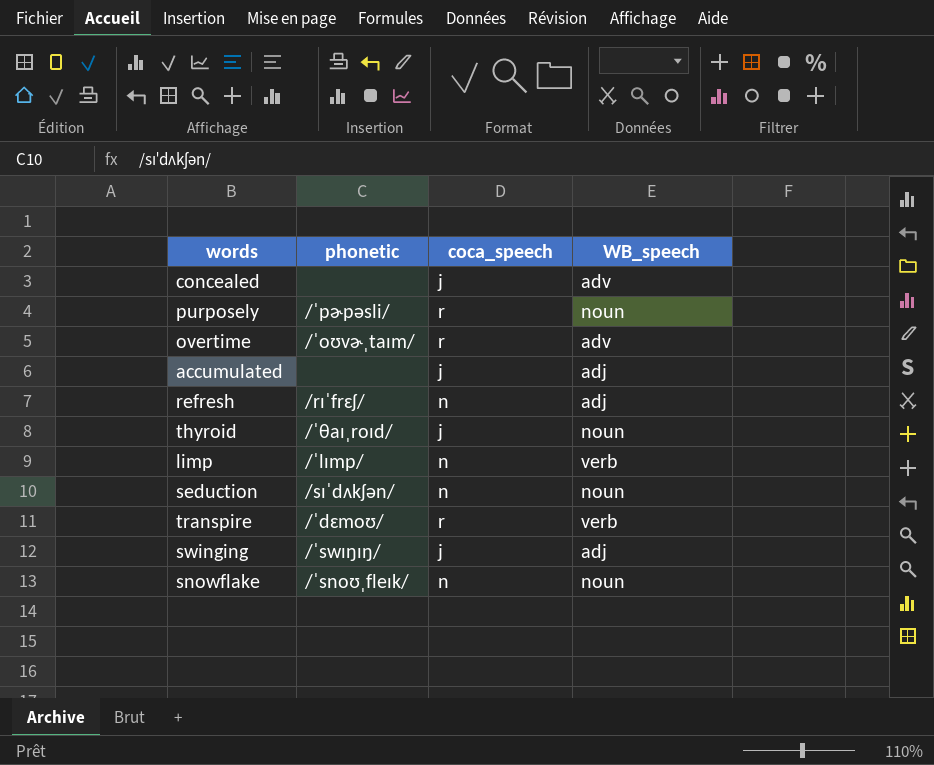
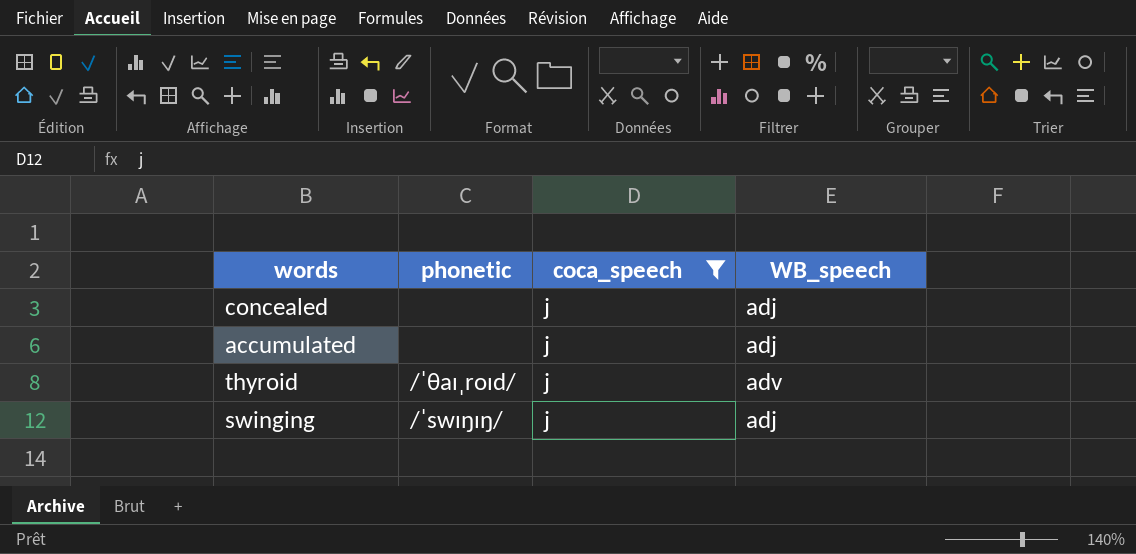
filter: none -> coca_speech = j
concealed | WB_speech: adv -> adj
thyroid | WB_speech: noun -> adv

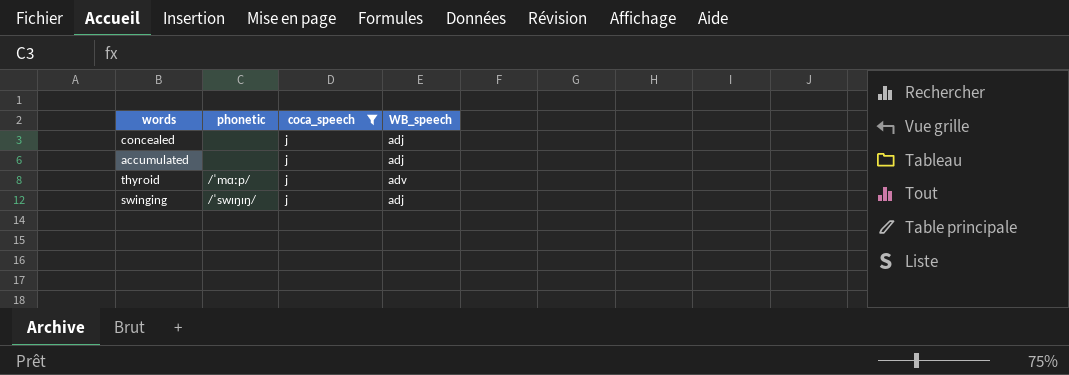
thyroid | phonetic: /ˈθaıˌroıd/ -> /ˈmɑːp/

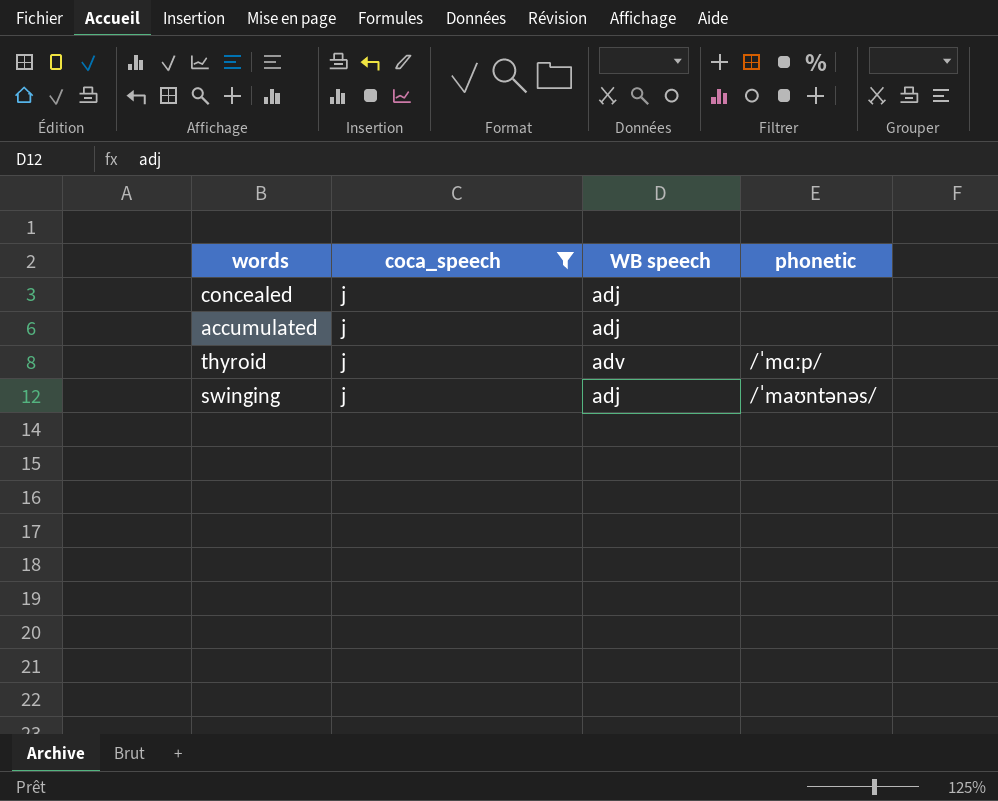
column name: WB_speech -> WB speech
column phonetic | position: 2 -> 4
swinging | phonetic: /ˈswıŋıŋ/ -> /ˈmaʊntənəs/

